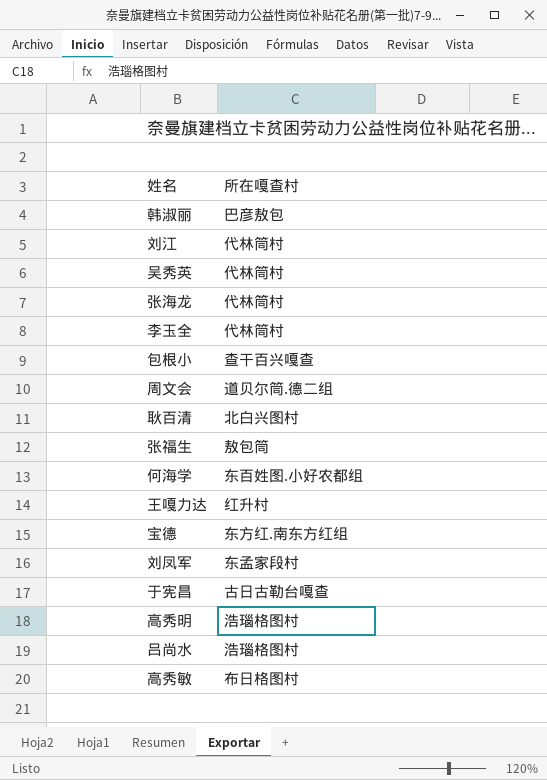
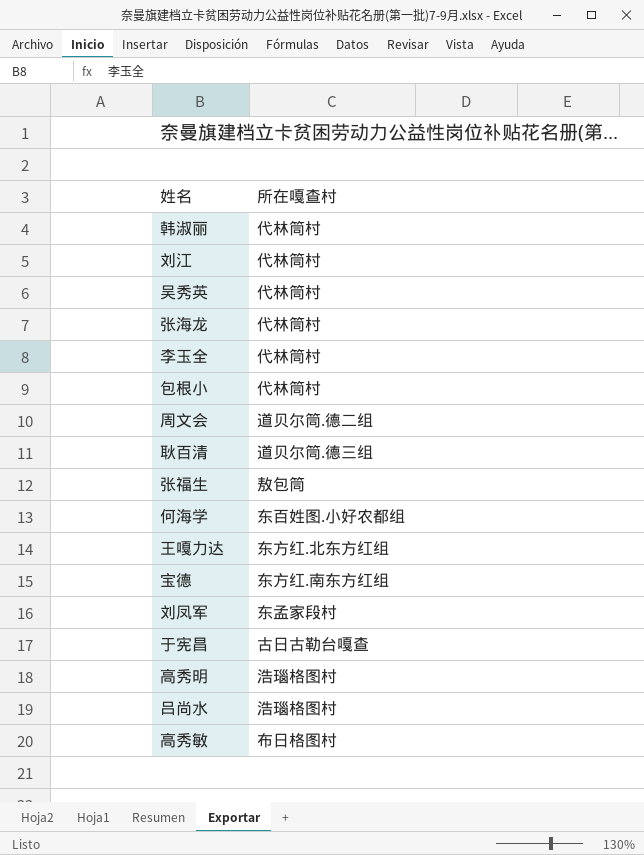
韩淑丽 | 所在嘎查村: 巴彦敖包 -> 代林筒村
包根小 | 所在嘎查村: 查干百兴嘎查 -> 代林筒村
耿百清 | 所在嘎查村: 北白兴图村 -> 道贝尔筒.德三组
王嘎力达 | 所在嘎查村: 红升村 -> 东方红.北东方红组

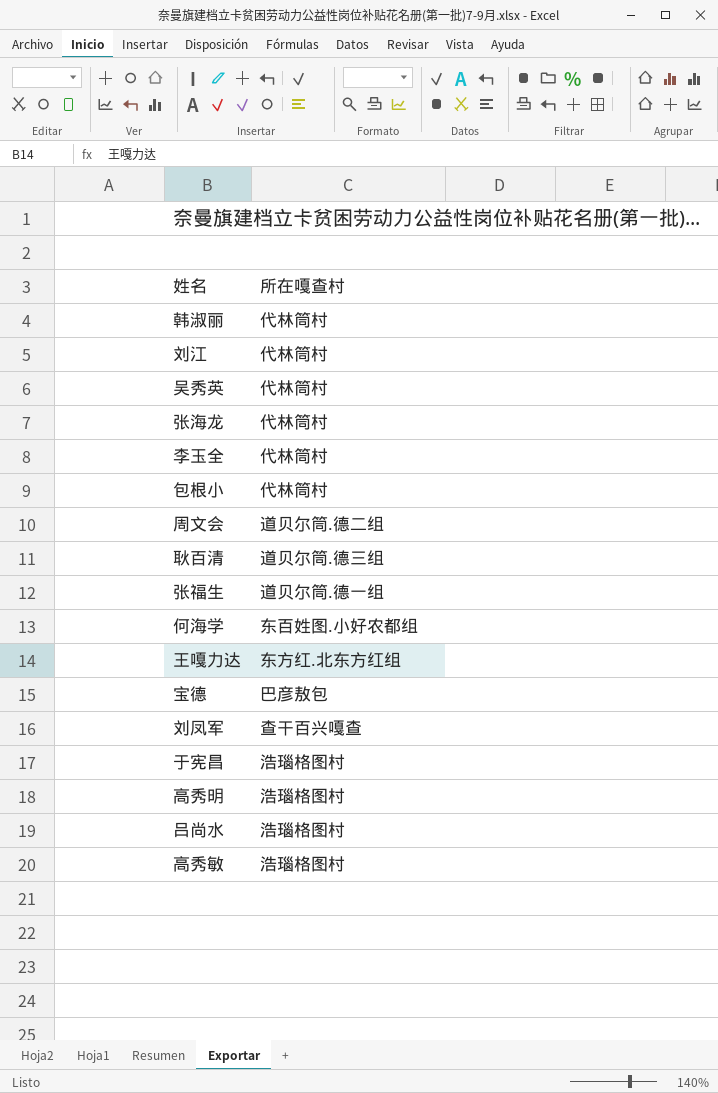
张福生 | 所在嘎查村: 敖包筒 -> 道贝尔筒.德一组
宝德 | 所在嘎查村: 东方红.南东方红组 -> 巴彦敖包
刘凤军 | 所在嘎查村: 东孟家段村 -> 查干百兴嘎查
于宪昌 | 所在嘎查村: 古日古勒台嘎查 -> 浩瑙格图村
高秀敏 | 所在嘎查村: 布日格图村 -> 浩瑙格图村

